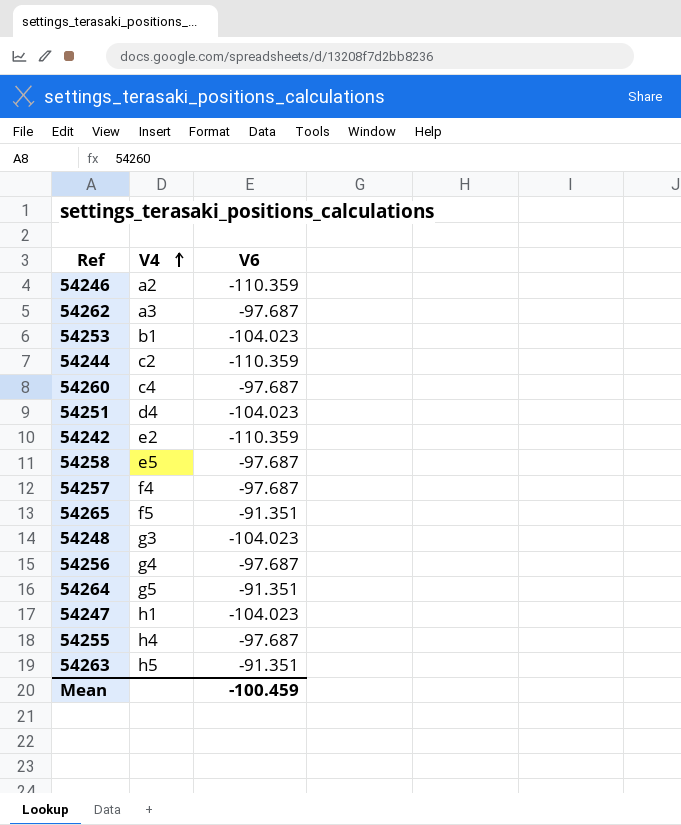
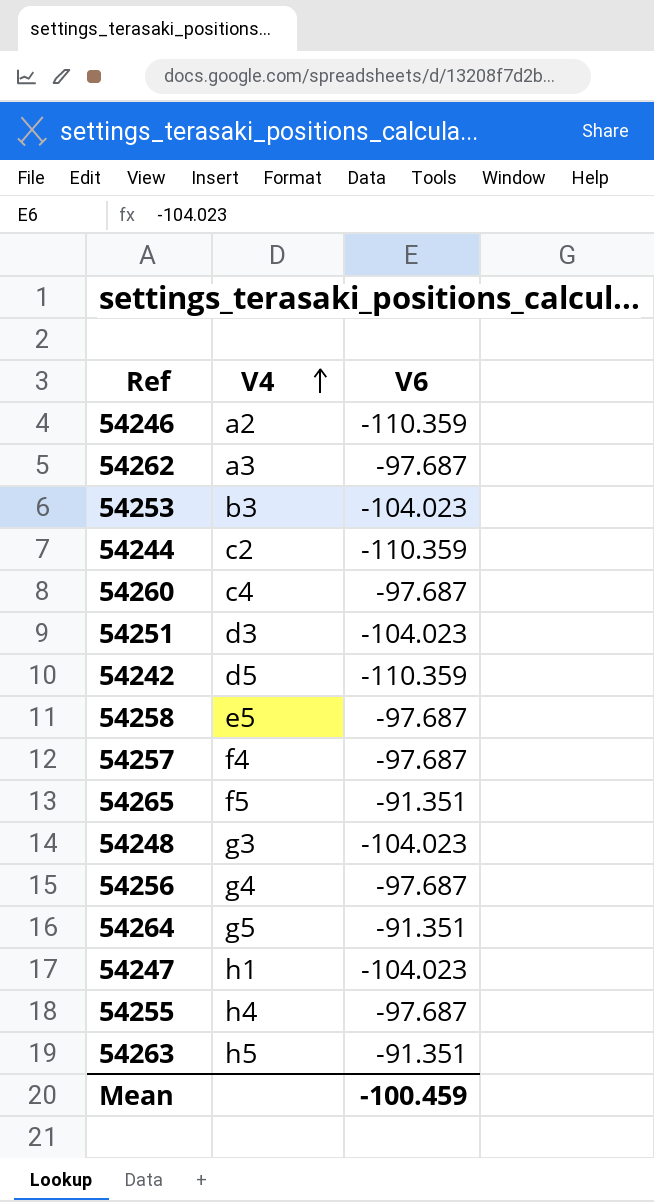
54253 | V4: b1 -> b3
54251 | V4: d4 -> d3
54242 | V4: e2 -> d5

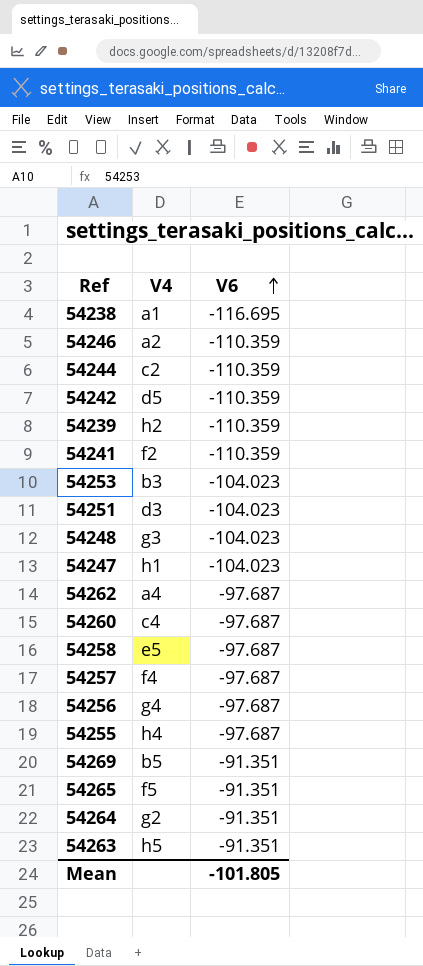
row order: V4 ascending -> V6 ascending
row 54238: none -> a1 | -116.695
row 54239: none -> h2 | -110.359
row 54241: none -> f2 | -110.359
54262 | V4: a3 -> a4
row 54269: none -> b5 | -91.351
54264 | V4: g5 -> g2
Mean | V6: -100.459 -> -101.805

